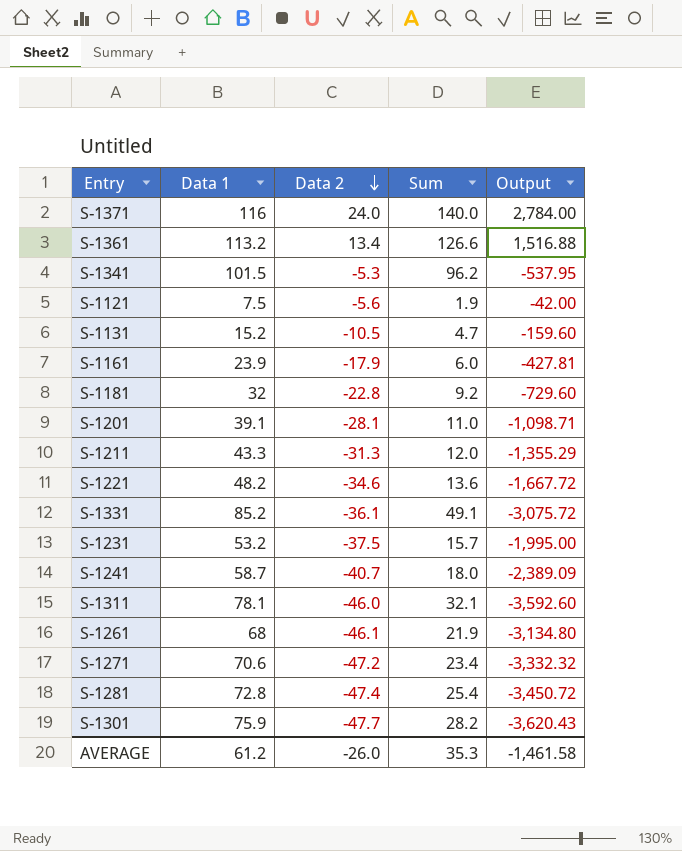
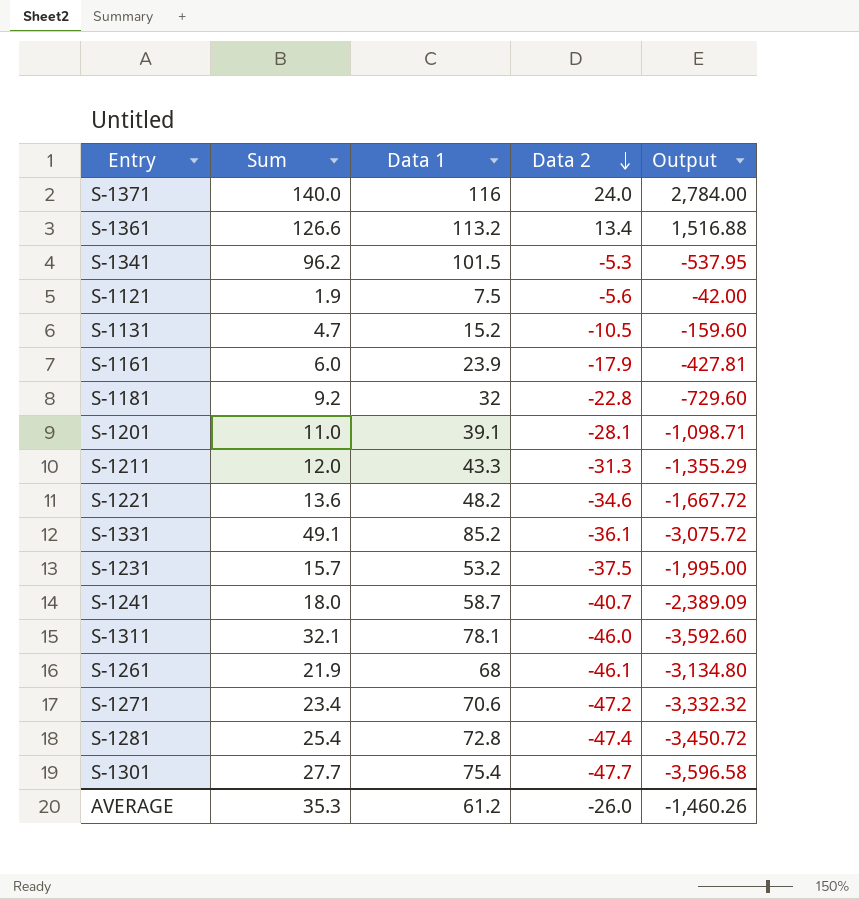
column Sum | position: 4 -> 2
S-1301 | Sum: 28.2 -> 27.7
S-1301 | Data 1: 75.9 -> 75.4
S-1301 | Output: -3,620.43 -> -3,596.58
AVERAGE | Output: -1,461.58 -> -1,460.26

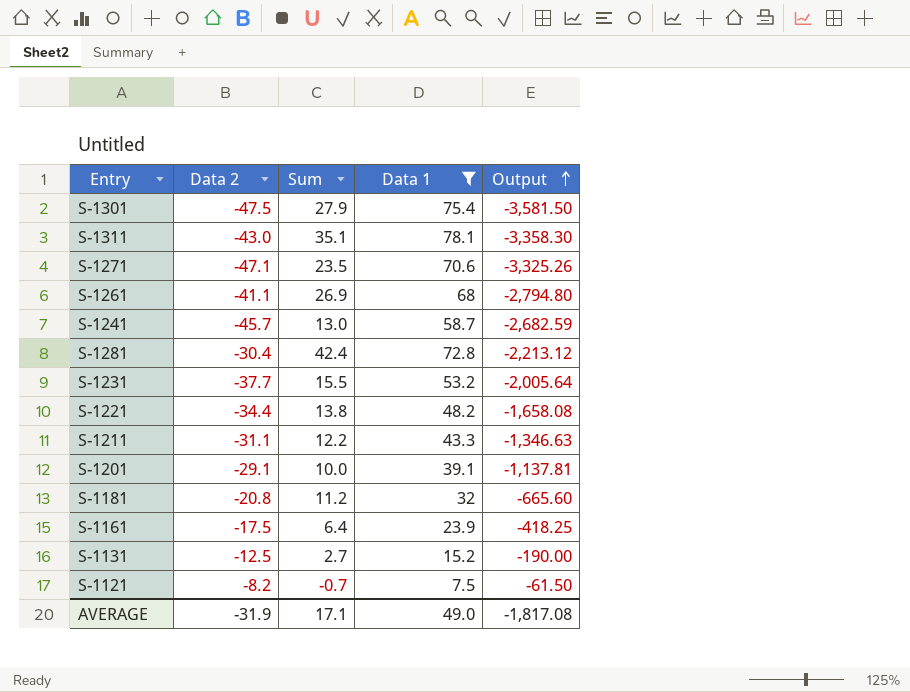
filter: none -> Data 1 <= 78.1
row order: Data 2 descending -> Output ascending
column Data 2 | position: 4 -> 2
S-1301 | Data 2: -47.7 -> -47.5
S-1301 | Sum: 27.7 -> 27.9
S-1301 | Output: -3,596.58 -> -3,581.50
S-1311 | Data 2: -46.0 -> -43.0
S-1311 | Sum: 32.1 -> 35.1
S-1311 | Output: -3,592.60 -> -3,358.30
S-1271 | Data 2: -47.2 -> -47.1
S-1271 | Sum: 23.4 -> 23.5
S-1271 | Output: -3,332.32 -> -3,325.26
S-1261 | Data 2: -46.1 -> -41.1
S-1261 | Sum: 21.9 -> 26.9
S-1261 | Output: -3,134.80 -> -2,794.80
S-1241 | Data 2: -40.7 -> -45.7
S-1241 | Sum: 18.0 -> 13.0
S-1241 | Output: -2,389.09 -> -2,682.59
S-1281 | Data 2: -47.4 -> -30.4
S-1281 | Sum: 25.4 -> 42.4
S-1281 | Output: -3,450.72 -> -2,213.12
S-1231 | Data 2: -37.5 -> -37.7
S-1231 | Sum: 15.7 -> 15.5
S-1231 | Output: -1,995.00 -> -2,005.64
S-1221 | Data 2: -34.6 -> -34.4
S-1221 | Sum: 13.6 -> 13.8
S-1221 | Output: -1,667.72 -> -1,658.08
S-1211 | Data 2: -31.3 -> -31.1
S-1211 | Sum: 12.0 -> 12.2
S-1211 | Output: -1,355.29 -> -1,346.63
S-1201 | Data 2: -28.1 -> -29.1
S-1201 | Sum: 11.0 -> 10.0
S-1201 | Output: -1,098.71 -> -1,137.81
S-1181 | Data 2: -22.8 -> -20.8
S-1181 | Sum: 9.2 -> 11.2
S-1181 | Output: -729.60 -> -665.60
S-1161 | Data 2: -17.9 -> -17.5
S-1161 | Sum: 6.0 -> 6.4
S-1161 | Output: -427.81 -> -418.25
S-1131 | Data 2: -10.5 -> -12.5
S-1131 | Sum: 4.7 -> 2.7
S-1131 | Output: -159.60 -> -190.00
S-1121 | Data 2: -5.6 -> -8.2
S-1121 | Sum: 1.9 -> -0.7
S-1121 | Output: -42.00 -> -61.50
AVERAGE | Data 2: -26.0 -> -31.9
AVERAGE | Sum: 35.3 -> 17.1
AVERAGE | Data 1: 61.2 -> 49.0
AVERAGE | Output: -1,460.26 -> -1,817.08

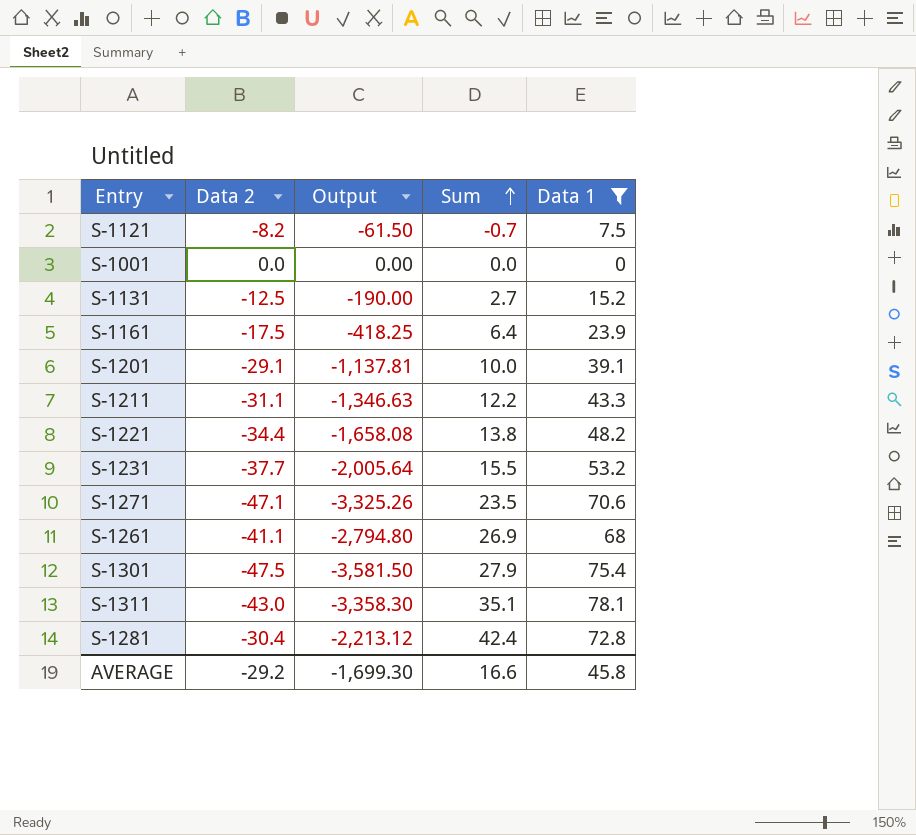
row order: Output ascending -> Sum ascending
column Output | position: 5 -> 3
row S-1241: -45.7 | 13.0 | 58.7 | -2,682.59 -> none
row S-1181: -20.8 | 11.2 | 32 | -665.60 -> none
row S-1001: none -> 0.0 | 0.00 | 0.0 | 0
AVERAGE | Data 2: -31.9 -> -29.2
AVERAGE | Output: -1,817.08 -> -1,699.30
AVERAGE | Sum: 17.1 -> 16.6
AVERAGE | Data 1: 49.0 -> 45.8

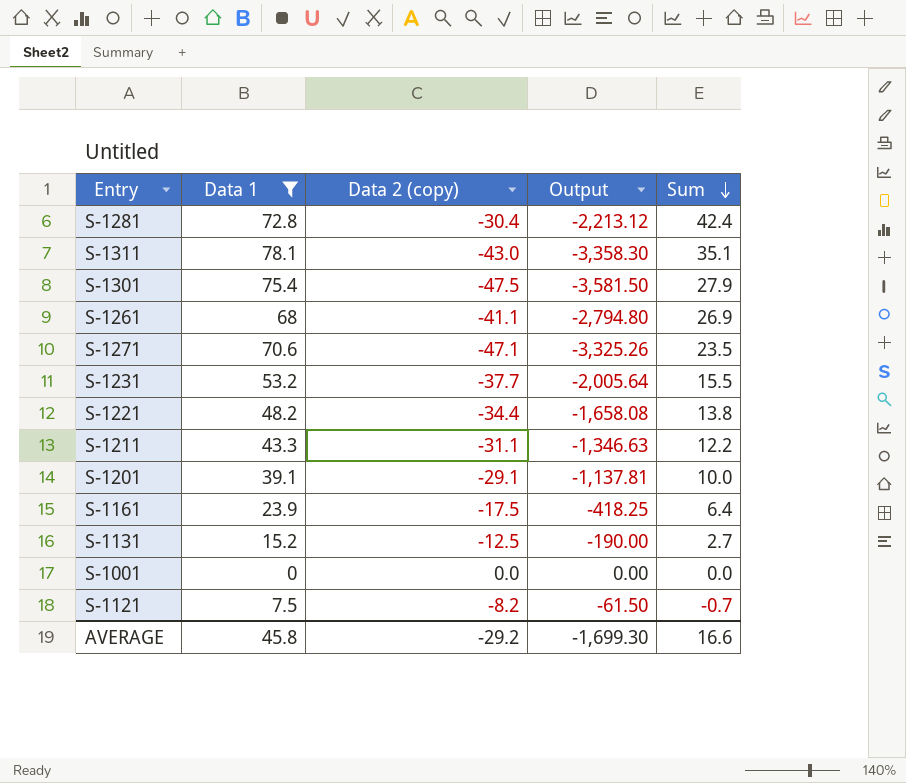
row order: Sum ascending -> Sum descending
column Data 1 | position: 5 -> 2
column name: Data 2 -> Data 2 (copy)

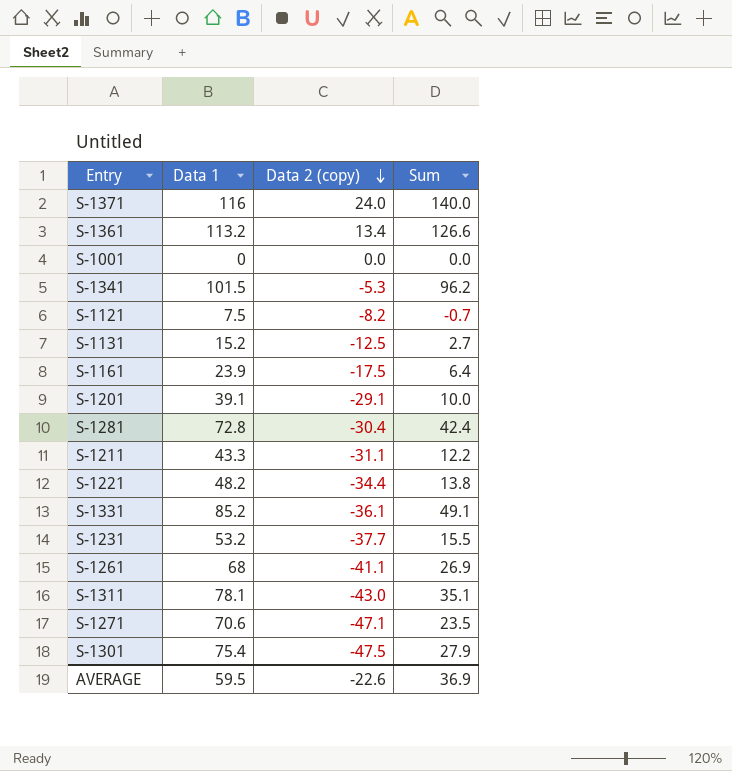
filter: Data 1 <= 78.1 -> none
row order: Sum descending -> Data 2 (copy) descending
column Output | formula: [Data 1] * [Data 2 (copy)] -> none
AVERAGE | Data 1: 45.8 -> 59.5
AVERAGE | Data 2 (copy): -29.2 -> -22.6
AVERAGE | Sum: 16.6 -> 36.9

